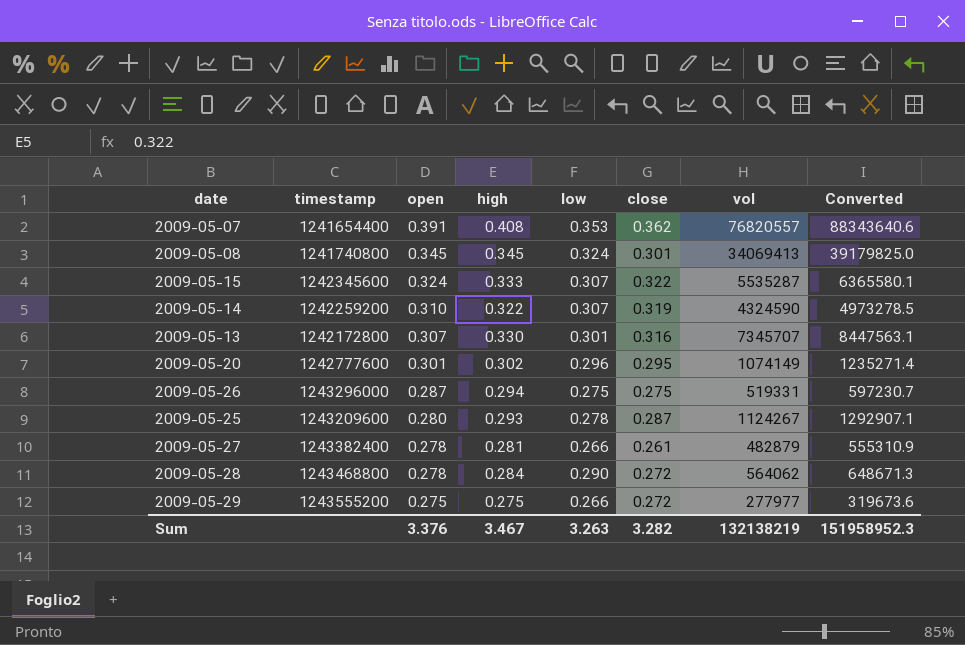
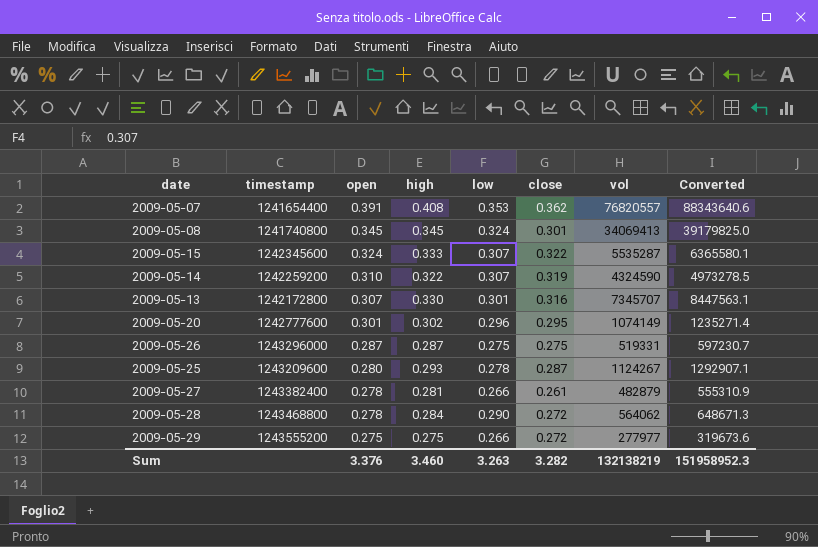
2009-05-26 | high: 0.294 -> 0.287
Sum | high: 3.467 -> 3.460

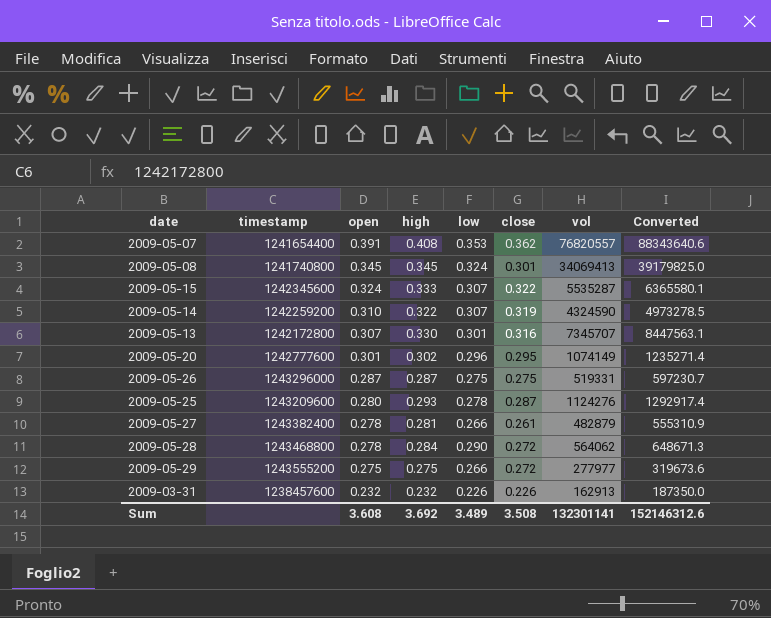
2009-05-25 | vol: 1124267 -> 1124276
2009-05-25 | Converted: 1292907.1 -> 1292917.4
row 2009-03-31: none -> 1238457600 | 0.232 | 0.232 | 0.226 | 0.226 | 162913 | 187350.0
Sum | open: 3.376 -> 3.608
Sum | high: 3.460 -> 3.692
Sum | low: 3.263 -> 3.489
Sum | close: 3.282 -> 3.508
Sum | vol: 132138219 -> 132301141
Sum | Converted: 151958952.3 -> 152146312.6

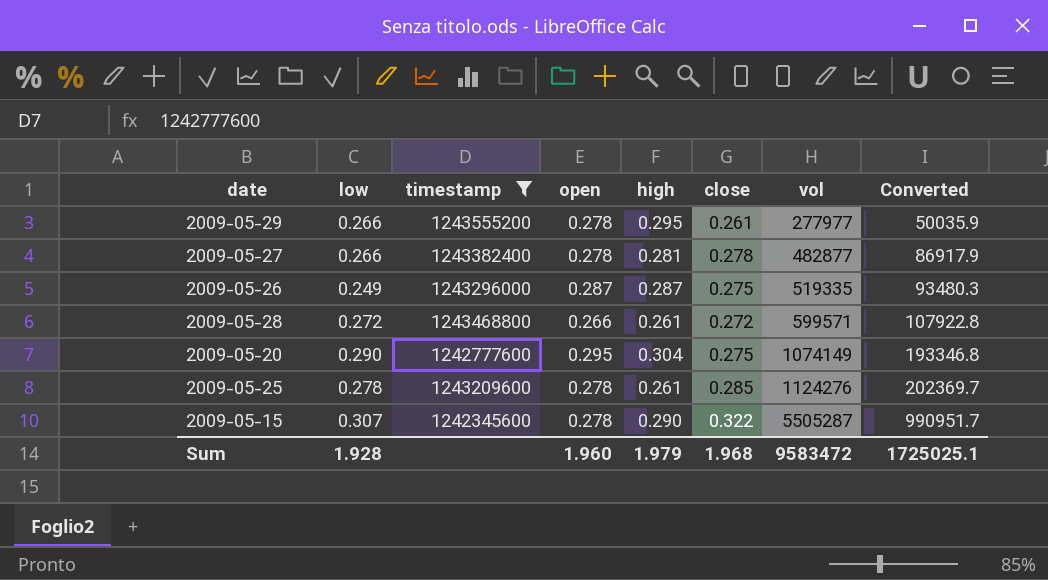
filter: none -> timestamp >= 1242345600
row order: open descending -> vol ascending
column low | position: 5 -> 2
column Converted | formula: [vol] * 1.15 -> [vol] * 0.18
2009-05-29 | open: 0.275 -> 0.278
2009-05-29 | high: 0.275 -> 0.295
2009-05-29 | close: 0.272 -> 0.261
2009-05-27 | close: 0.261 -> 0.278
2009-05-27 | vol: 482879 -> 482877
2009-05-26 | low: 0.275 -> 0.249
2009-05-26 | vol: 519331 -> 519335
2009-05-28 | low: 0.290 -> 0.272
2009-05-28 | open: 0.278 -> 0.266
2009-05-28 | high: 0.284 -> 0.261
2009-05-28 | vol: 564062 -> 599571
2009-05-20 | low: 0.296 -> 0.290
2009-05-20 | open: 0.301 -> 0.295
2009-05-20 | high: 0.302 -> 0.304
2009-05-20 | close: 0.295 -> 0.275
2009-05-25 | open: 0.280 -> 0.278
2009-05-25 | high: 0.293 -> 0.261
2009-05-25 | close: 0.287 -> 0.285
2009-05-15 | open: 0.324 -> 0.278
2009-05-15 | high: 0.333 -> 0.290
2009-05-15 | vol: 5535287 -> 5505287
Sum | low: 3.489 -> 1.928
Sum | open: 3.608 -> 1.960
Sum | high: 3.692 -> 1.979
Sum | close: 3.508 -> 1.968
Sum | vol: 132301141 -> 9583472
Sum | Converted: 152146312.6 -> 1725025.1

